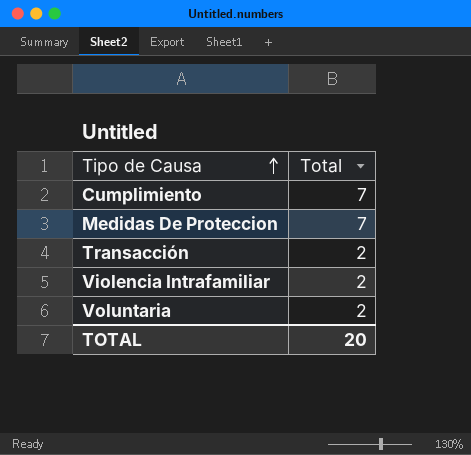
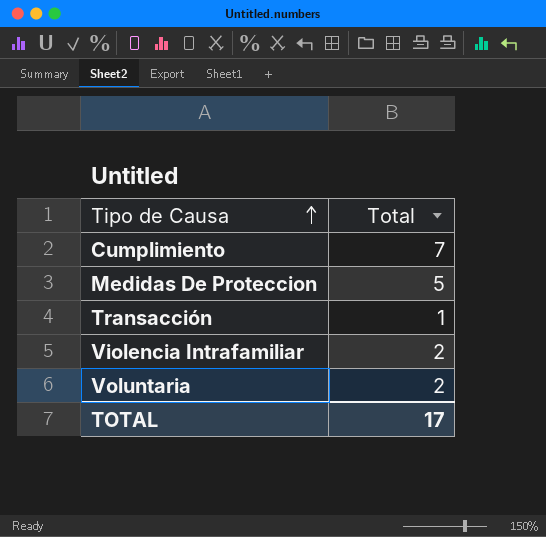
Medidas De Proteccion | Total: 7 -> 5
Transacción | Total: 2 -> 1
TOTAL | Total: 20 -> 17

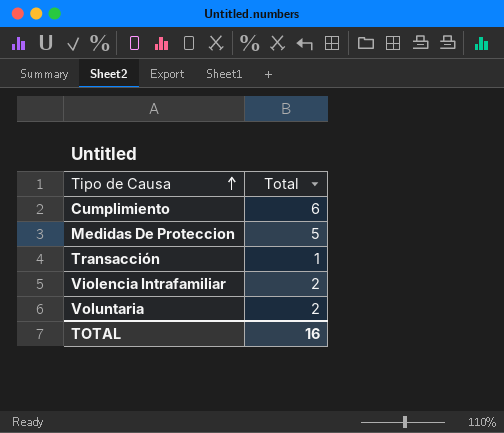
Cumplimiento | Total: 7 -> 6
TOTAL | Total: 17 -> 16

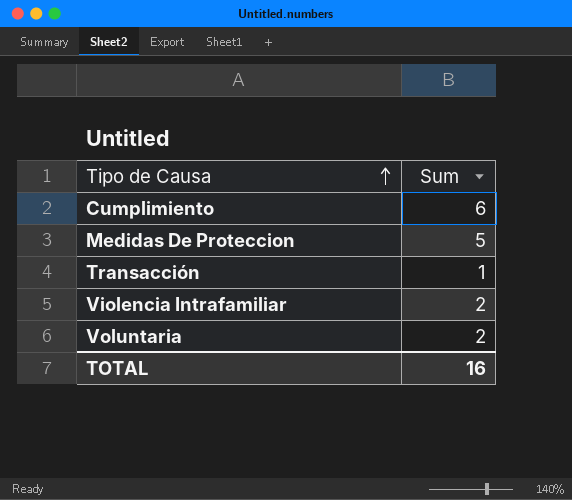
column name: Total -> Sum

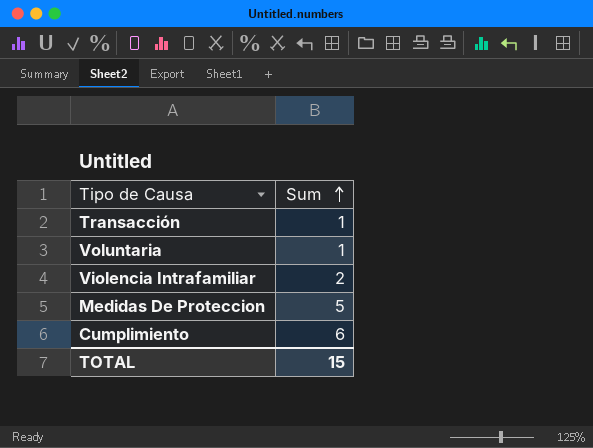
row order: Tipo de Causa ascending -> Sum ascending
Voluntaria | Sum: 2 -> 1
TOTAL | Sum: 16 -> 15

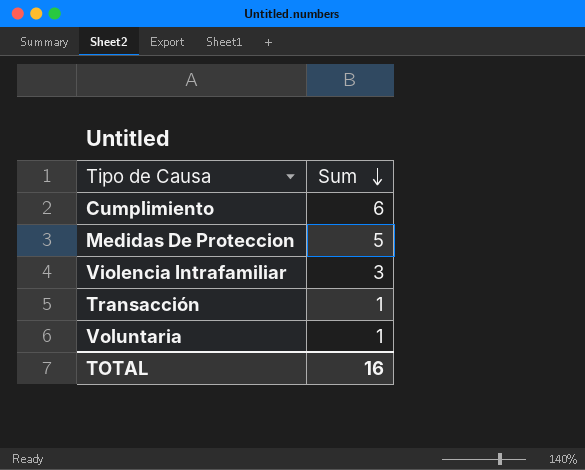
row order: Sum ascending -> Sum descending
Violencia Intrafamiliar | Sum: 2 -> 3
TOTAL | Sum: 15 -> 16

